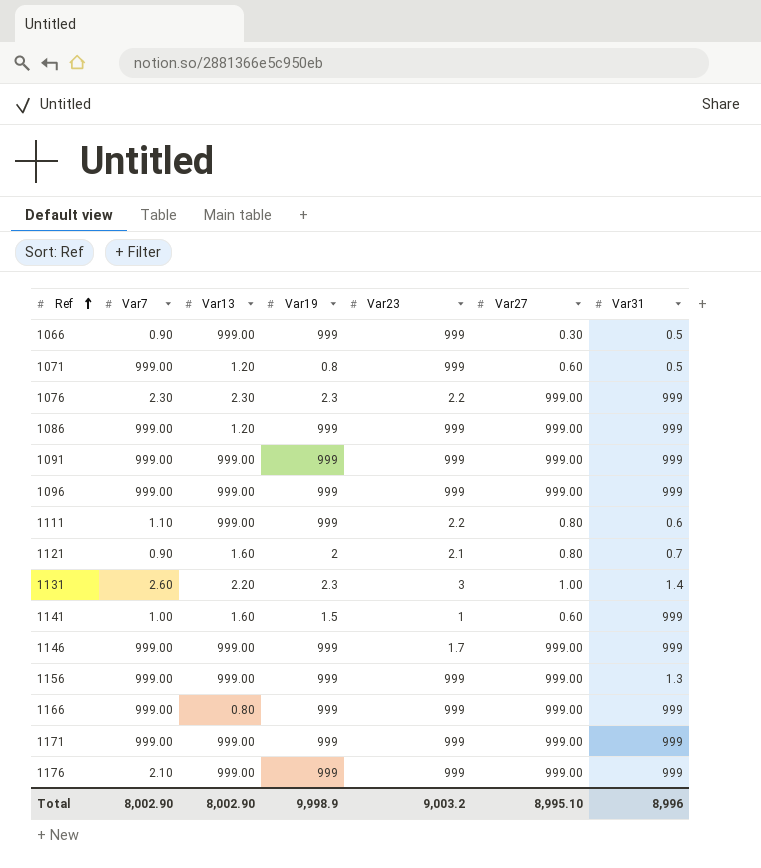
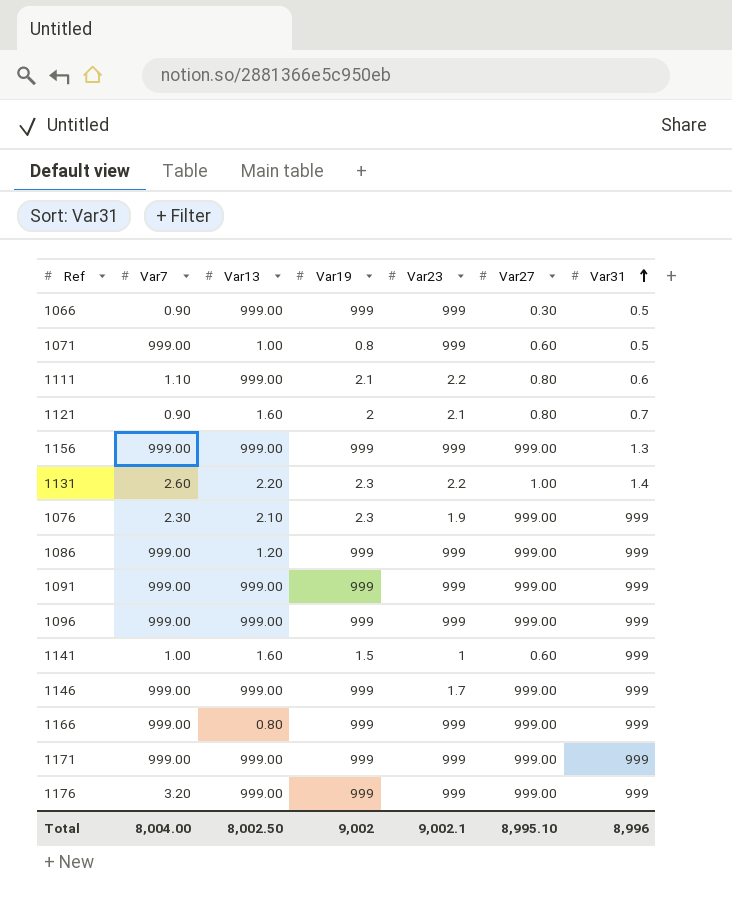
row order: Ref ascending -> Var31 ascending
1071 | Var13: 1.20 -> 1.00
1111 | Var19: 999 -> 2.1
1131 | Var23: 3 -> 2.2
1076 | Var13: 2.30 -> 2.10
1076 | Var23: 2.2 -> 1.9
1176 | Var7: 2.10 -> 3.20
Total | Var7: 8,002.90 -> 8,004.00
Total | Var13: 8,002.90 -> 8,002.50
Total | Var19: 9,998.9 -> 9,002
Total | Var23: 9,003.2 -> 9,002.1

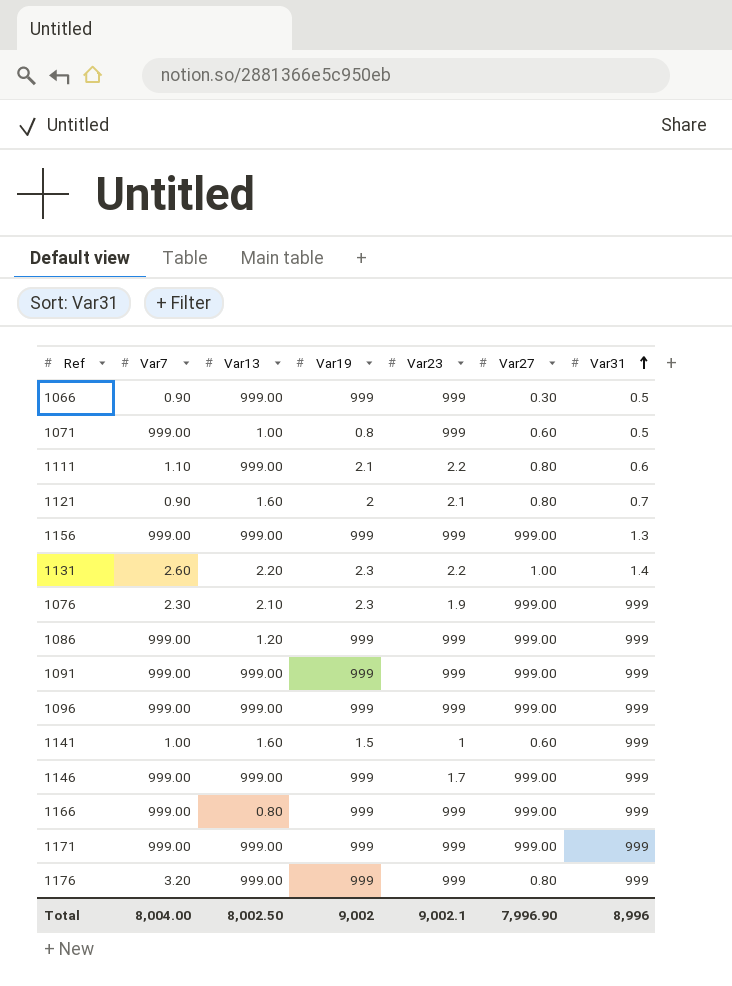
1176 | Var27: 999.00 -> 0.80
Total | Var27: 8,995.10 -> 7,996.90

